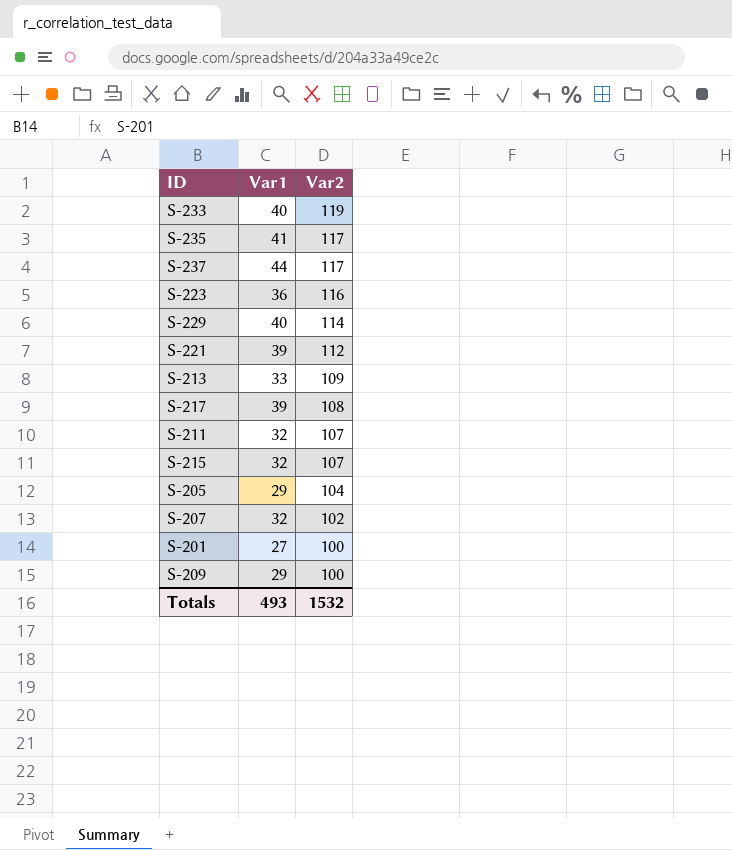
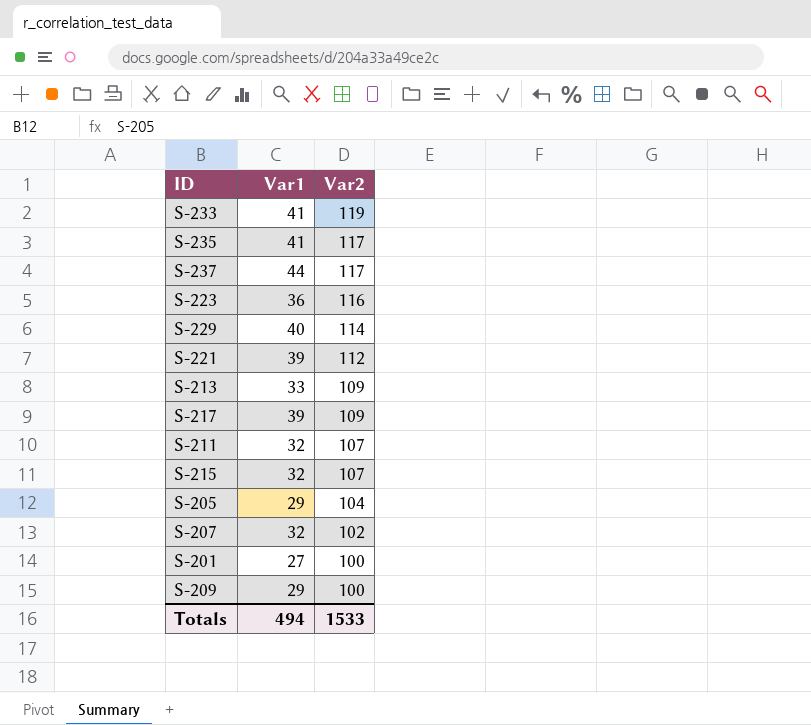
S-233 | Var1: 40 -> 41
S-217 | Var2: 108 -> 109
Totals | Var1: 493 -> 494
Totals | Var2: 1532 -> 1533

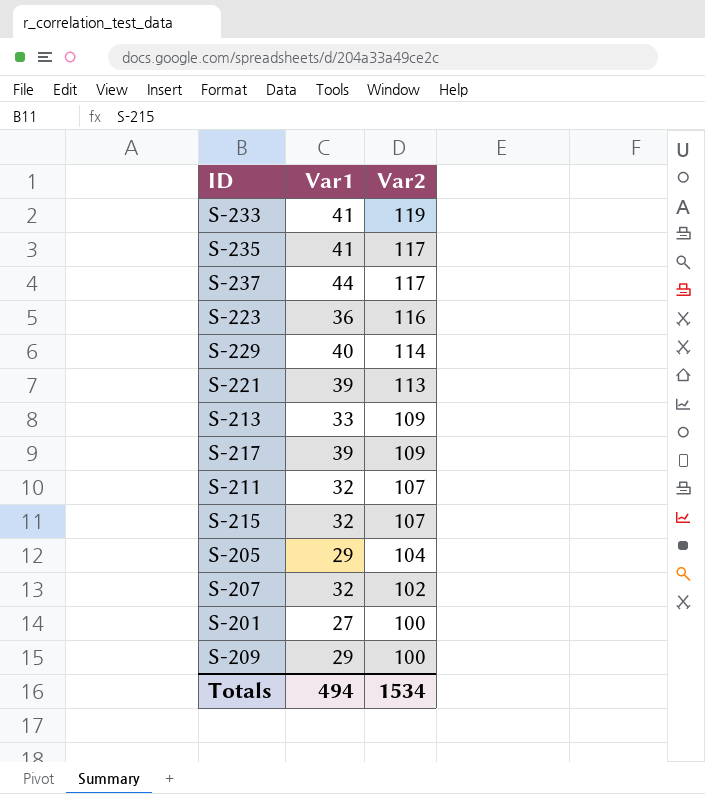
S-221 | Var2: 112 -> 113
Totals | Var2: 1533 -> 1534

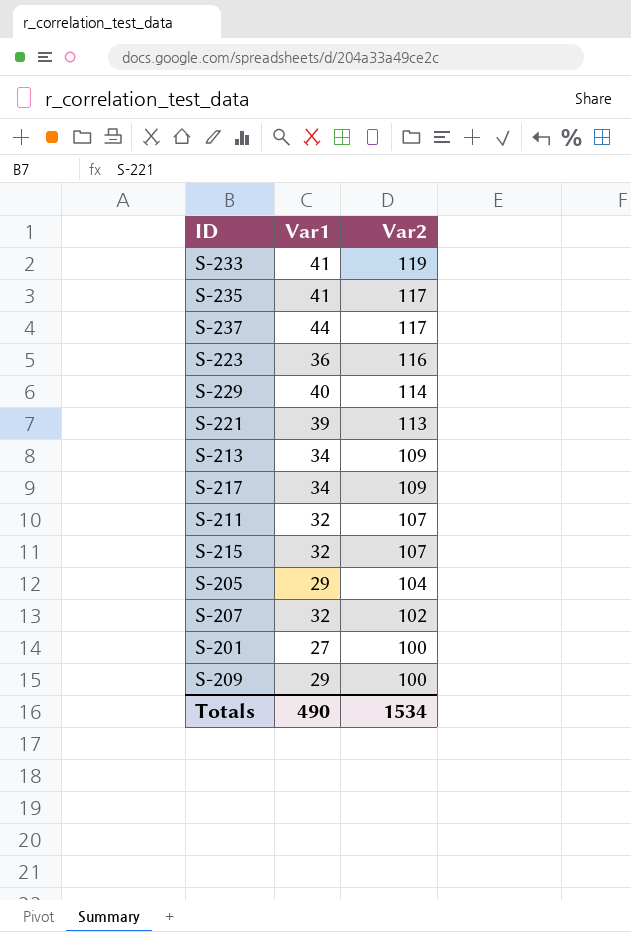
S-213 | Var1: 33 -> 34
S-217 | Var1: 39 -> 34
Totals | Var1: 494 -> 490

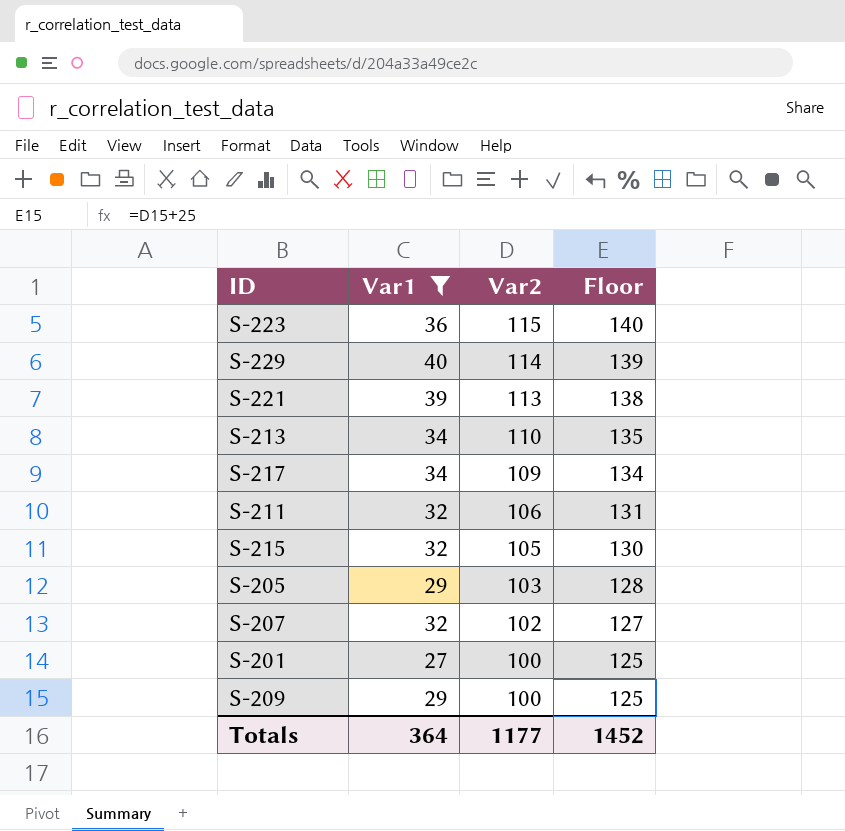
filter: none -> Var1 <= 40
column Floor | formula: none -> [Var2] + 25
S-223 | Var2: 116 -> 115
S-213 | Var2: 109 -> 110
S-211 | Var2: 107 -> 106
S-215 | Var2: 107 -> 105
S-205 | Var2: 104 -> 103
Totals | Var1: 490 -> 364
Totals | Var2: 1534 -> 1177

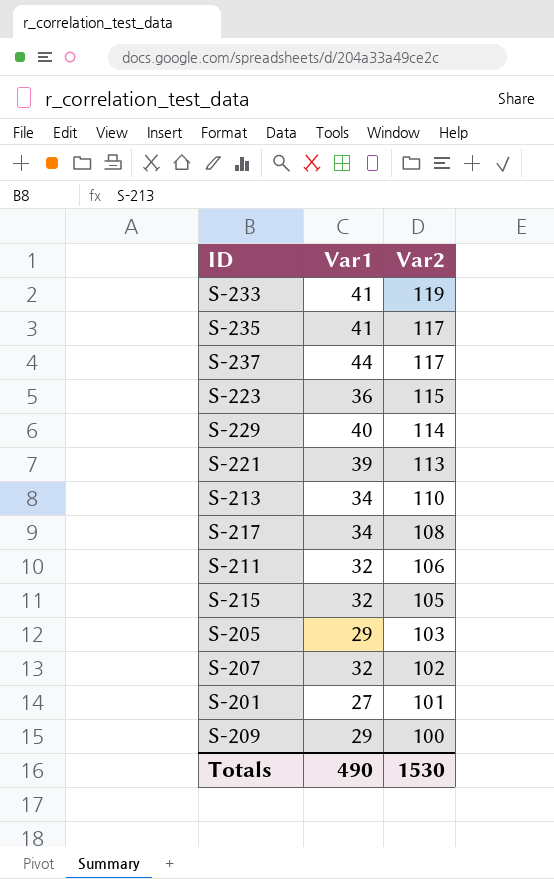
filter: Var1 <= 40 -> none
column Floor | formula: [Var2] + 25 -> none
S-217 | Var2: 109 -> 108
S-201 | Var2: 100 -> 101
Totals | Var1: 364 -> 490
Totals | Var2: 1177 -> 1530

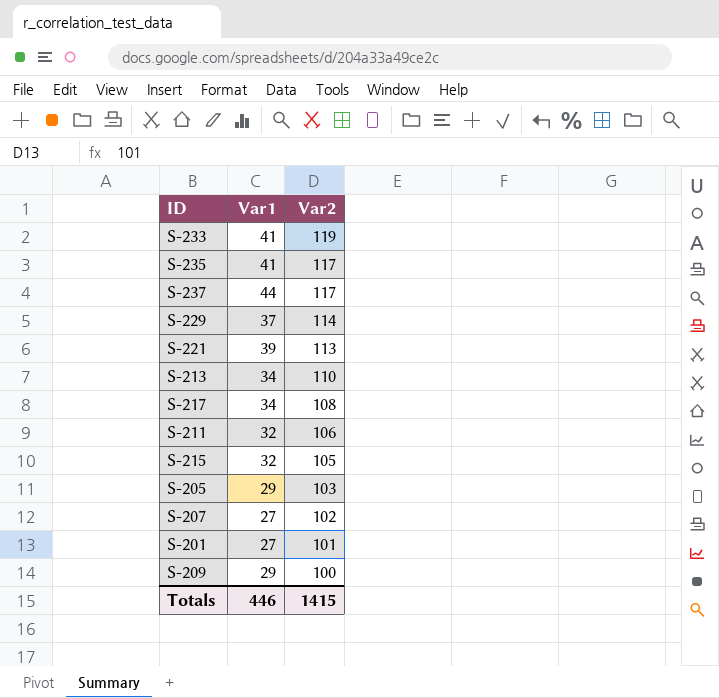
row S-223: 36 | 115 -> none
S-229 | Var1: 40 -> 37
S-207 | Var1: 32 -> 27
Totals | Var1: 490 -> 446
Totals | Var2: 1530 -> 1415

